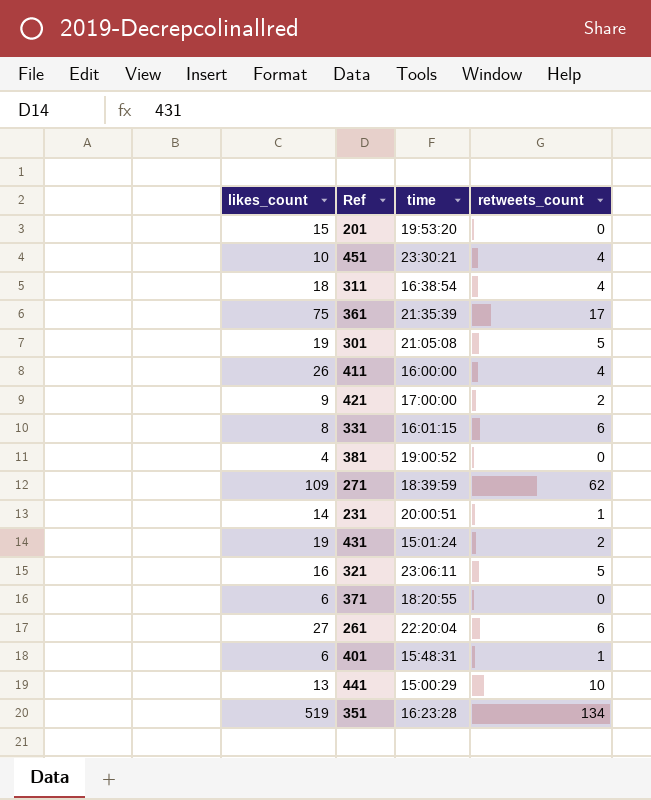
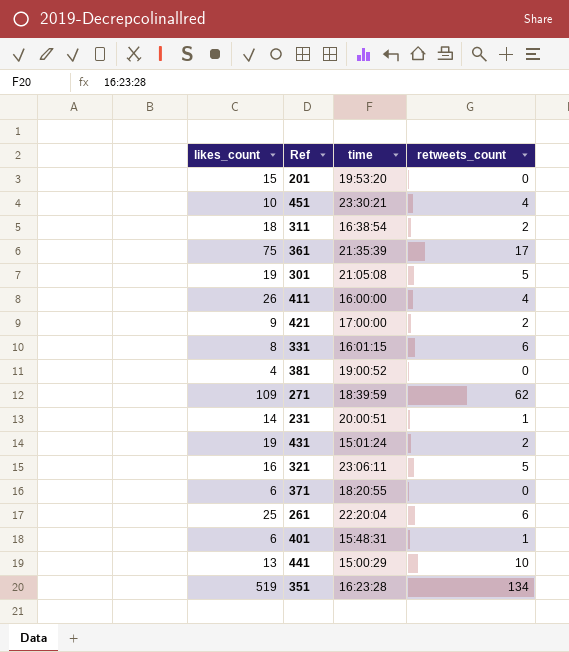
311 | retweets_count: 4 -> 2
261 | likes_count: 27 -> 25

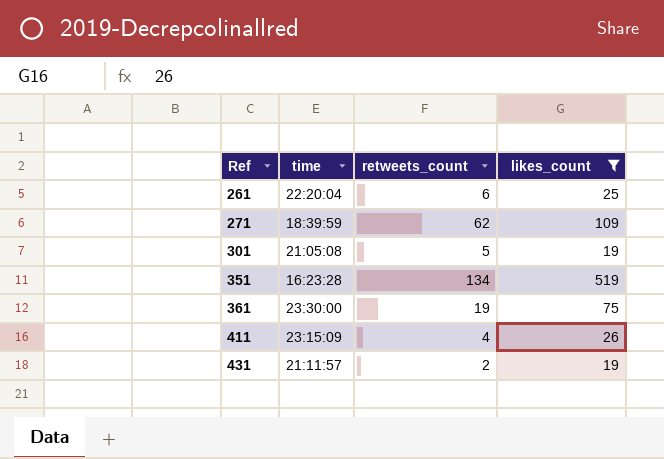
filter: none -> likes_count >= 19
row order: none -> Ref ascending
column likes_count | position: 1 -> 4
361 | time: 21:35:39 -> 23:30:00
361 | retweets_count: 17 -> 19
411 | time: 16:00:00 -> 23:15:09
431 | time: 15:01:24 -> 21:11:57

